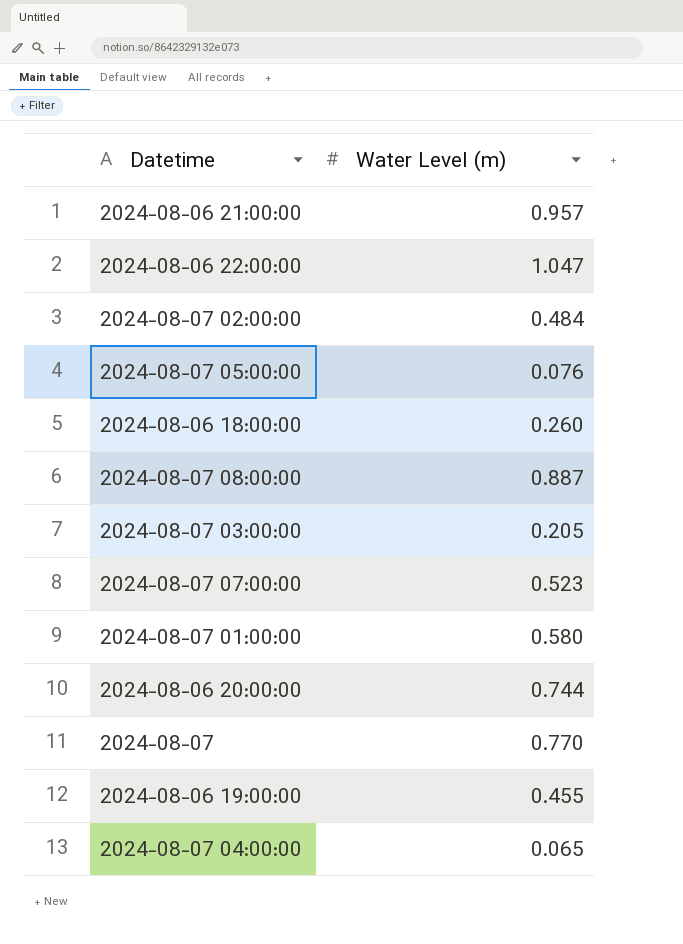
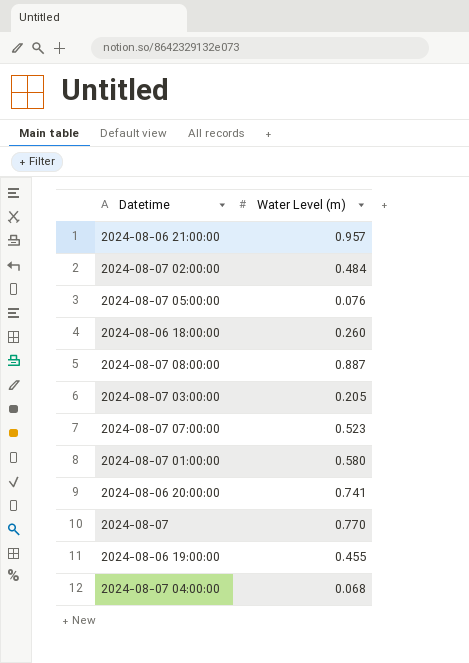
row 2024-08-06 22:00:00: 1.047 -> none
2024-08-06 20:00:00 | Water Level (m): 0.744 -> 0.741
2024-08-07 04:00:00 | Water Level (m): 0.065 -> 0.068

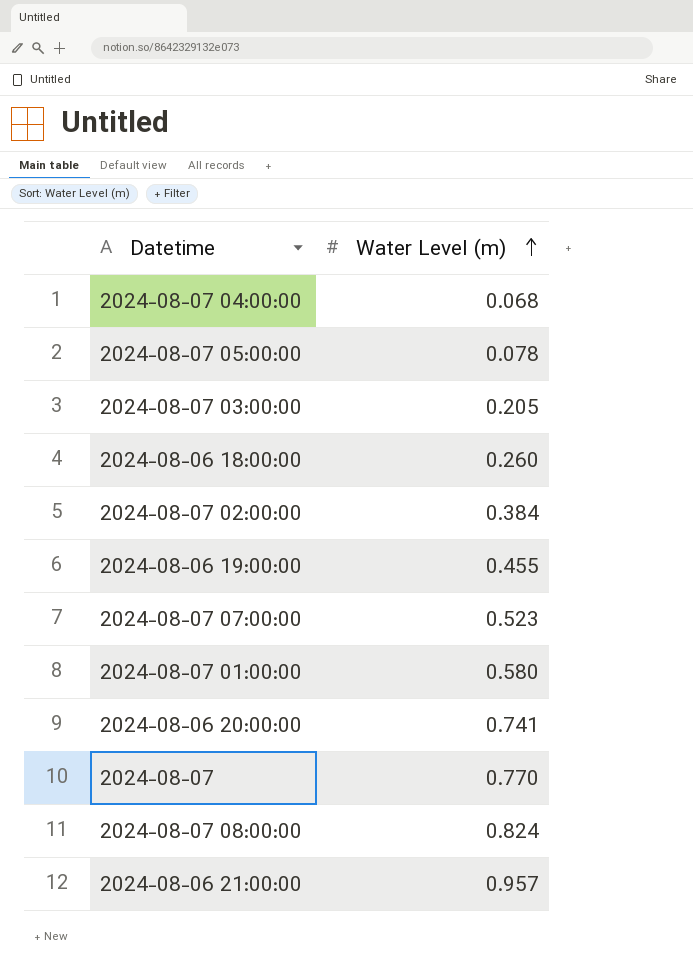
row order: none -> Water Level (m) ascending
2024-08-07 05:00:00 | Water Level (m): 0.076 -> 0.078
2024-08-07 02:00:00 | Water Level (m): 0.484 -> 0.384
2024-08-07 08:00:00 | Water Level (m): 0.887 -> 0.824

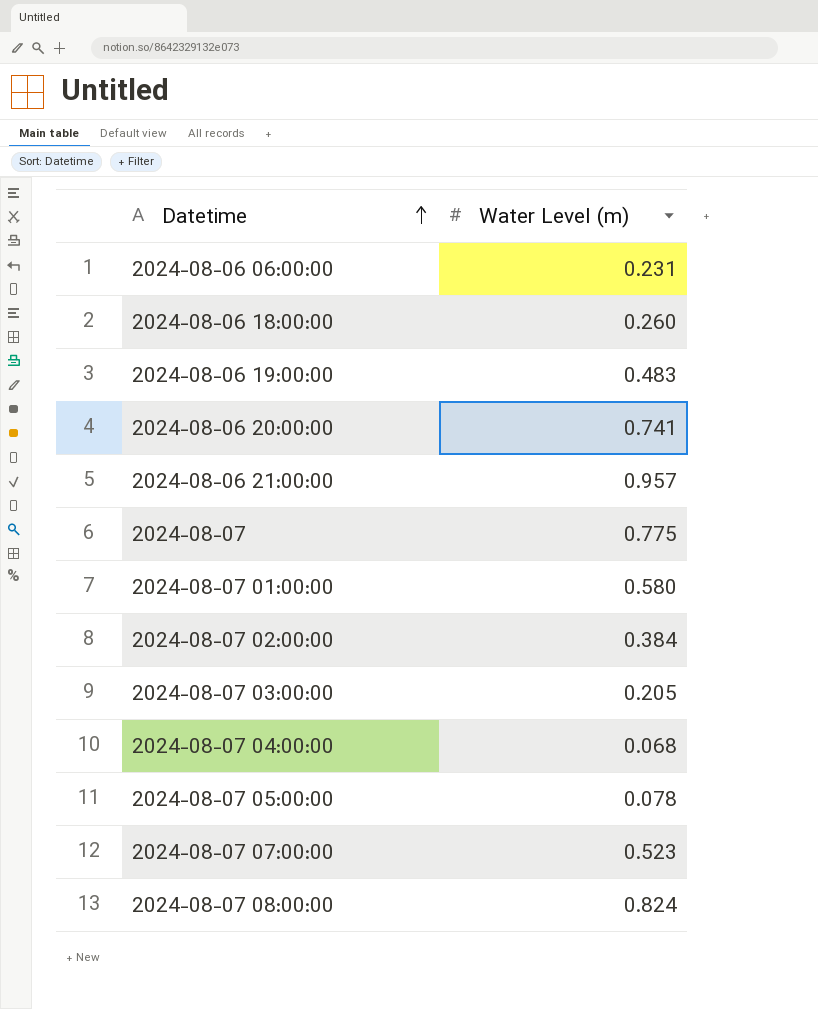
row order: Water Level (m) ascending -> Datetime ascending
row 2024-08-06 06:00:00: none -> 0.231
2024-08-06 19:00:00 | Water Level (m): 0.455 -> 0.483
2024-08-07 | Water Level (m): 0.770 -> 0.775

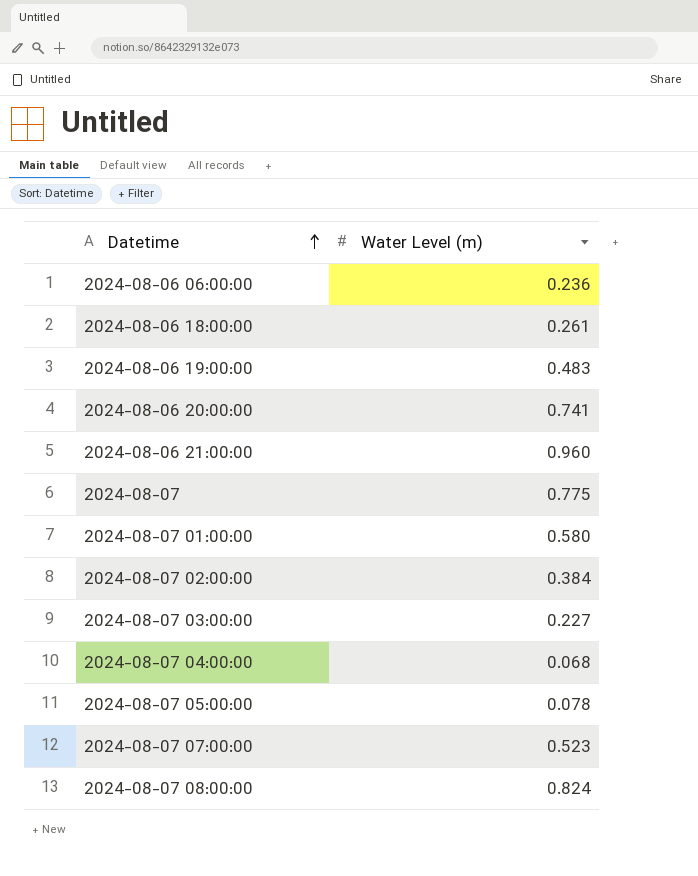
2024-08-06 06:00:00 | Water Level (m): 0.231 -> 0.236
2024-08-06 18:00:00 | Water Level (m): 0.260 -> 0.261
2024-08-06 21:00:00 | Water Level (m): 0.957 -> 0.960
2024-08-07 03:00:00 | Water Level (m): 0.205 -> 0.227

